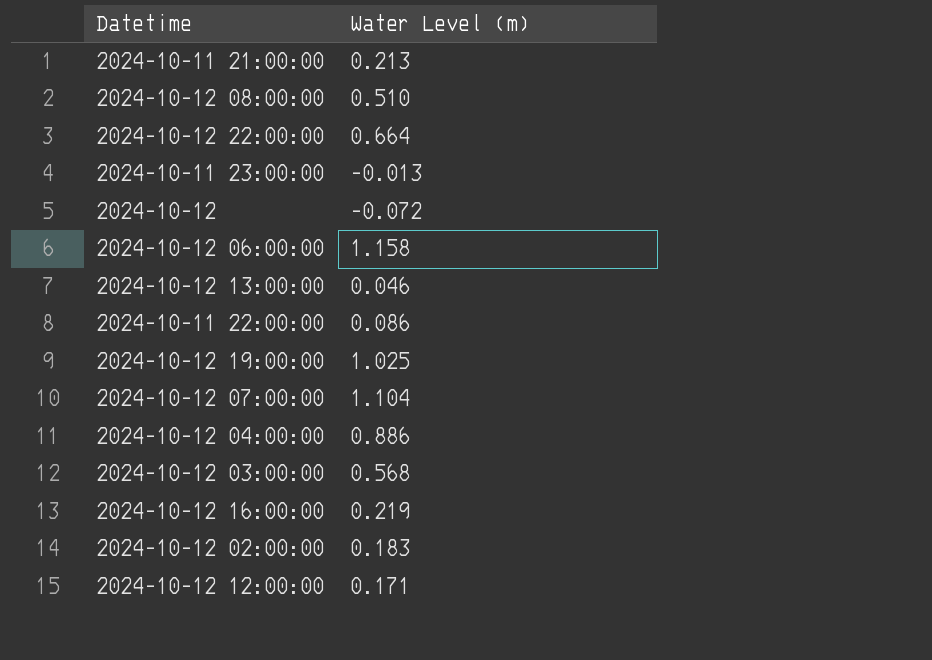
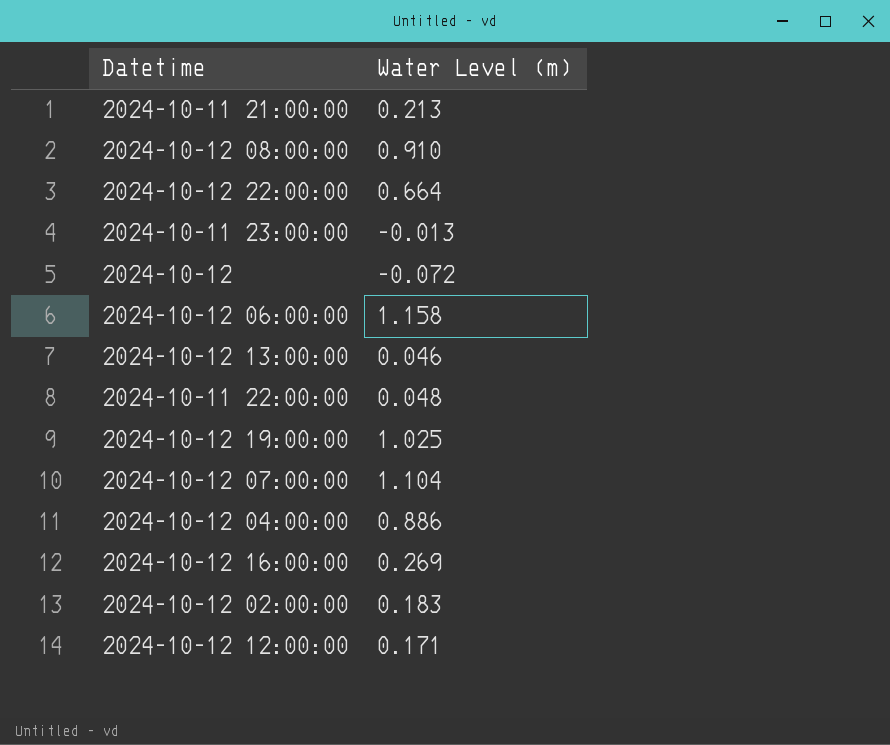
row 2024-10-12 03:00:00: 0.568 -> none
2024-10-12 08:00:00 | Water Level (m): 0.510 -> 0.910
2024-10-11 22:00:00 | Water Level (m): 0.086 -> 0.048
2024-10-12 16:00:00 | Water Level (m): 0.219 -> 0.269

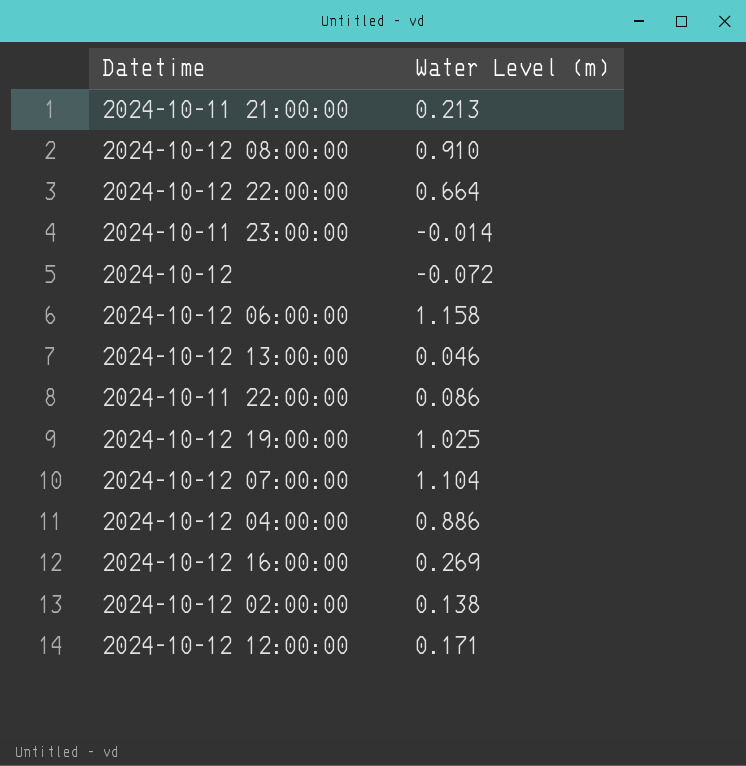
2024-10-11 23:00:00 | Water Level (m): -0.013 -> -0.014
2024-10-11 22:00:00 | Water Level (m): 0.048 -> 0.086
2024-10-12 02:00:00 | Water Level (m): 0.183 -> 0.138

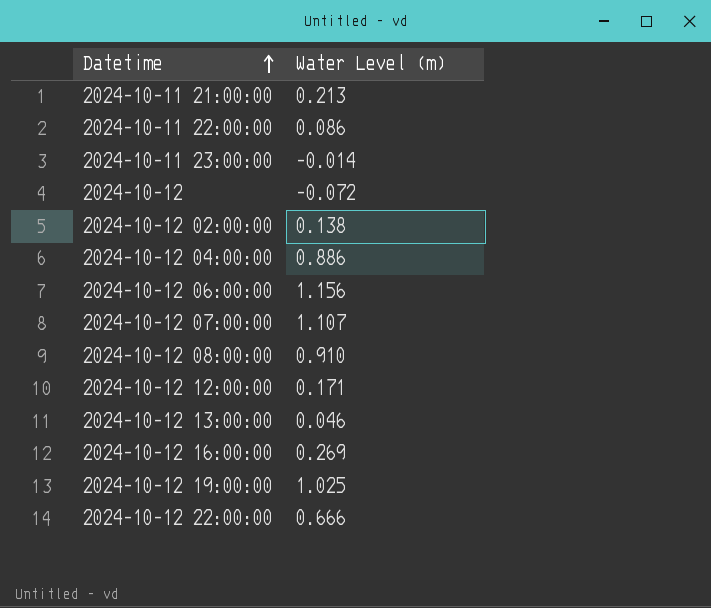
row order: none -> Datetime ascending
2024-10-12 06:00:00 | Water Level (m): 1.158 -> 1.156
2024-10-12 07:00:00 | Water Level (m): 1.104 -> 1.107
2024-10-12 22:00:00 | Water Level (m): 0.664 -> 0.666

